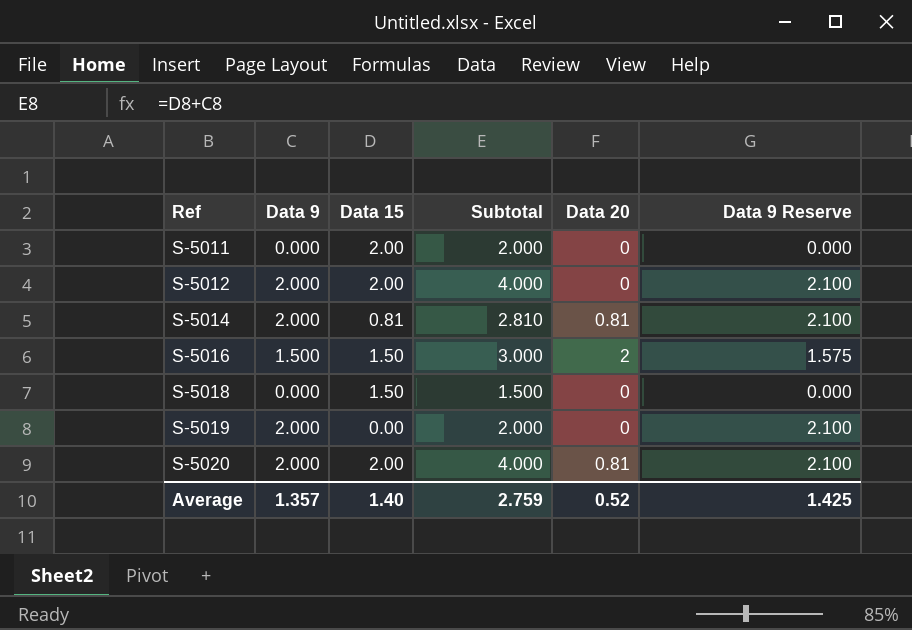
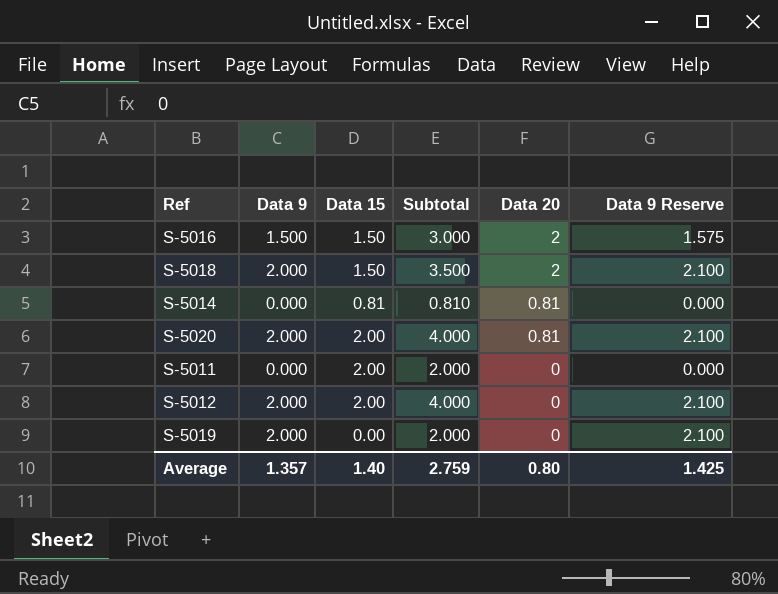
row order: Ref ascending -> Data 20 descending
S-5018 | Data 9: 0.000 -> 2.000
S-5018 | Subtotal: 1.500 -> 3.500
S-5018 | Data 20: 0 -> 2
S-5018 | Data 9 Reserve: 0.000 -> 2.100
S-5014 | Data 9: 2.000 -> 0.000
S-5014 | Subtotal: 2.810 -> 0.810
S-5014 | Data 9 Reserve: 2.100 -> 0.000
Average | Data 20: 0.52 -> 0.80

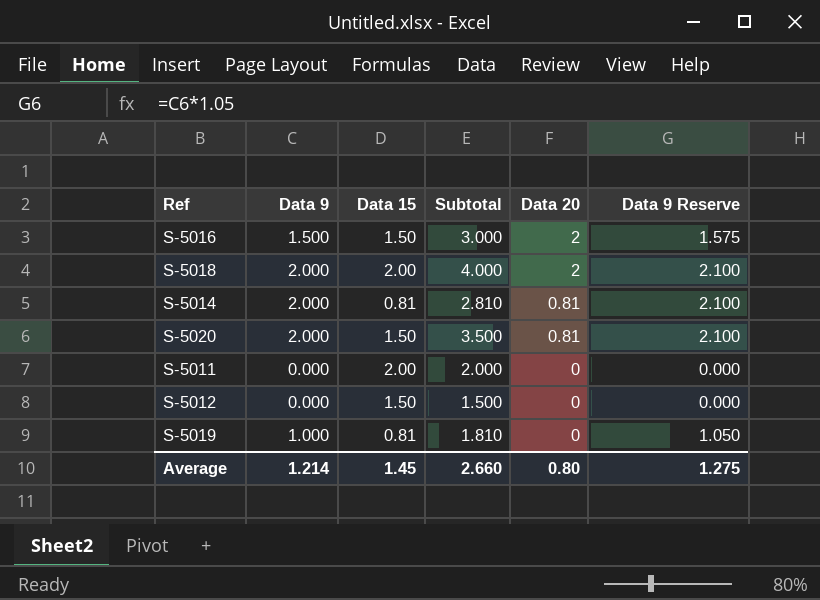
S-5018 | Data 15: 1.50 -> 2.00
S-5018 | Subtotal: 3.500 -> 4.000
S-5014 | Data 9: 0.000 -> 2.000
S-5014 | Subtotal: 0.810 -> 2.810
S-5014 | Data 9 Reserve: 0.000 -> 2.100
S-5020 | Data 15: 2.00 -> 1.50
S-5020 | Subtotal: 4.000 -> 3.500
S-5012 | Data 9: 2.000 -> 0.000
S-5012 | Data 15: 2.00 -> 1.50
S-5012 | Subtotal: 4.000 -> 1.500
S-5012 | Data 9 Reserve: 2.100 -> 0.000
S-5019 | Data 9: 2.000 -> 1.000
S-5019 | Data 15: 0.00 -> 0.81
S-5019 | Subtotal: 2.000 -> 1.810
S-5019 | Data 9 Reserve: 2.100 -> 1.050
Average | Data 9: 1.357 -> 1.214
Average | Data 15: 1.40 -> 1.45
Average | Subtotal: 2.759 -> 2.660
Average | Data 9 Reserve: 1.425 -> 1.275

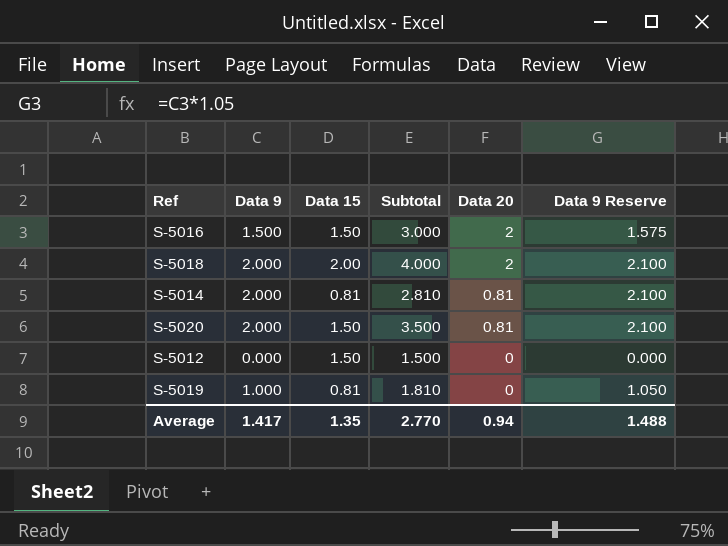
row S-5011: 0.000 | 2.00 | 2.000 | 0 | 0.000 -> none
Average | Data 9: 1.214 -> 1.417
Average | Data 15: 1.45 -> 1.35
Average | Subtotal: 2.660 -> 2.770
Average | Data 20: 0.80 -> 0.94
Average | Data 9 Reserve: 1.275 -> 1.488

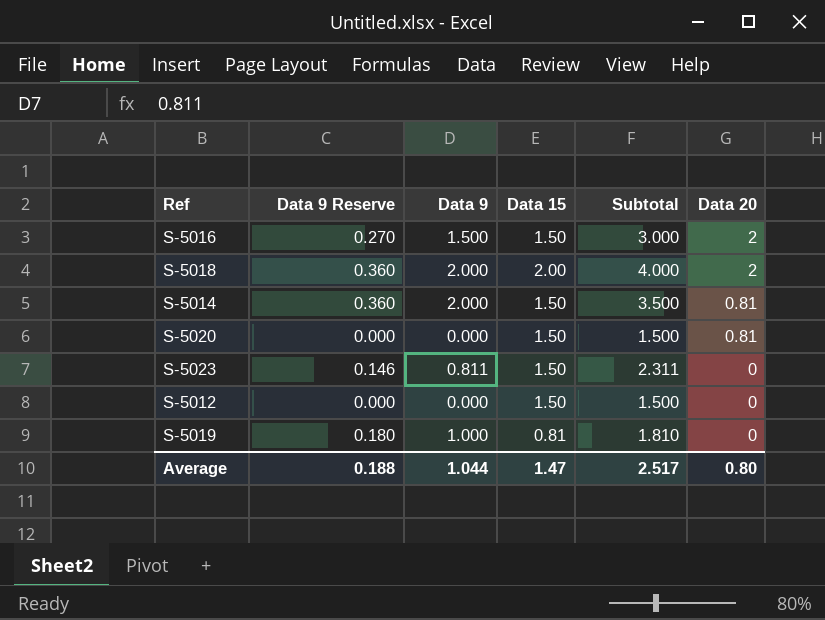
column Data 9 Reserve | formula: [Data 9] * 1.05 -> [Data 9] * 0.18
column Data 9 Reserve | position: 6 -> 2
S-5014 | Data 15: 0.81 -> 1.50
S-5014 | Subtotal: 2.810 -> 3.500
S-5020 | Data 9: 2.000 -> 0.000
S-5020 | Subtotal: 3.500 -> 1.500
row S-5023: none -> 0.146 | 0.811 | 1.50 | 2.311 | 0
Average | Data 9 Reserve: 1.488 -> 0.188
Average | Data 9: 1.417 -> 1.044
Average | Data 15: 1.35 -> 1.47
Average | Subtotal: 2.770 -> 2.517
Average | Data 20: 0.94 -> 0.80

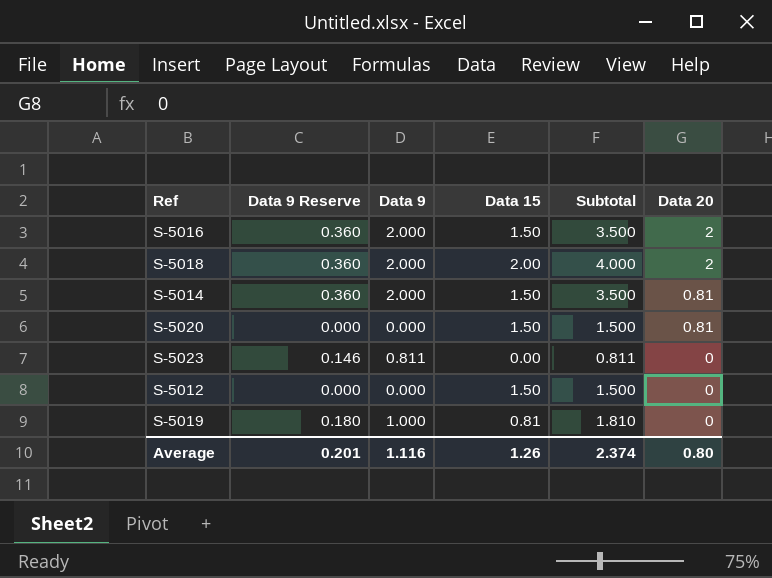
S-5016 | Data 9 Reserve: 0.270 -> 0.360
S-5016 | Data 9: 1.500 -> 2.000
S-5016 | Subtotal: 3.000 -> 3.500
S-5023 | Data 15: 1.50 -> 0.00
S-5023 | Subtotal: 2.311 -> 0.811
Average | Data 9 Reserve: 0.188 -> 0.201
Average | Data 9: 1.044 -> 1.116
Average | Data 15: 1.47 -> 1.26
Average | Subtotal: 2.517 -> 2.374

